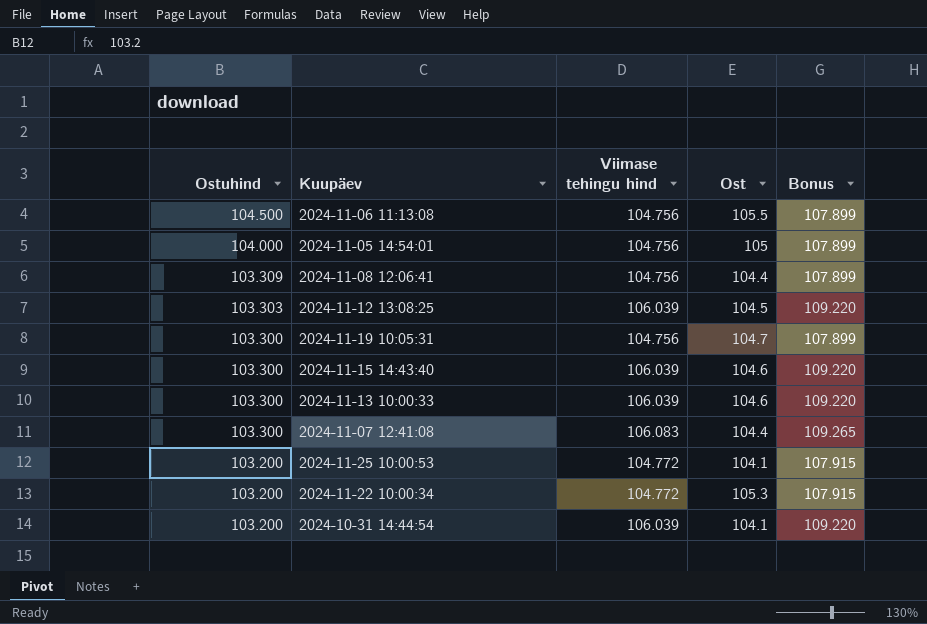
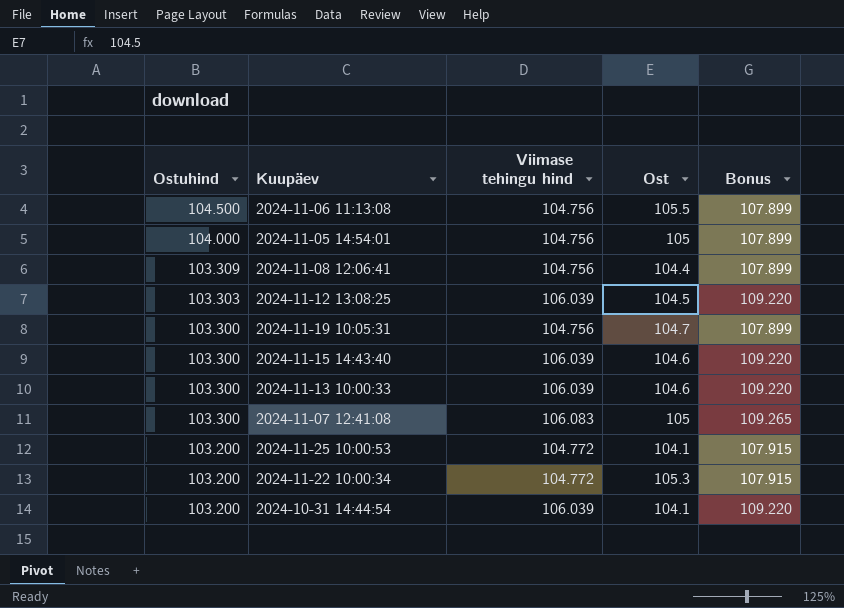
2024-11-07 12:41:08 | Ost: 104.4 -> 105

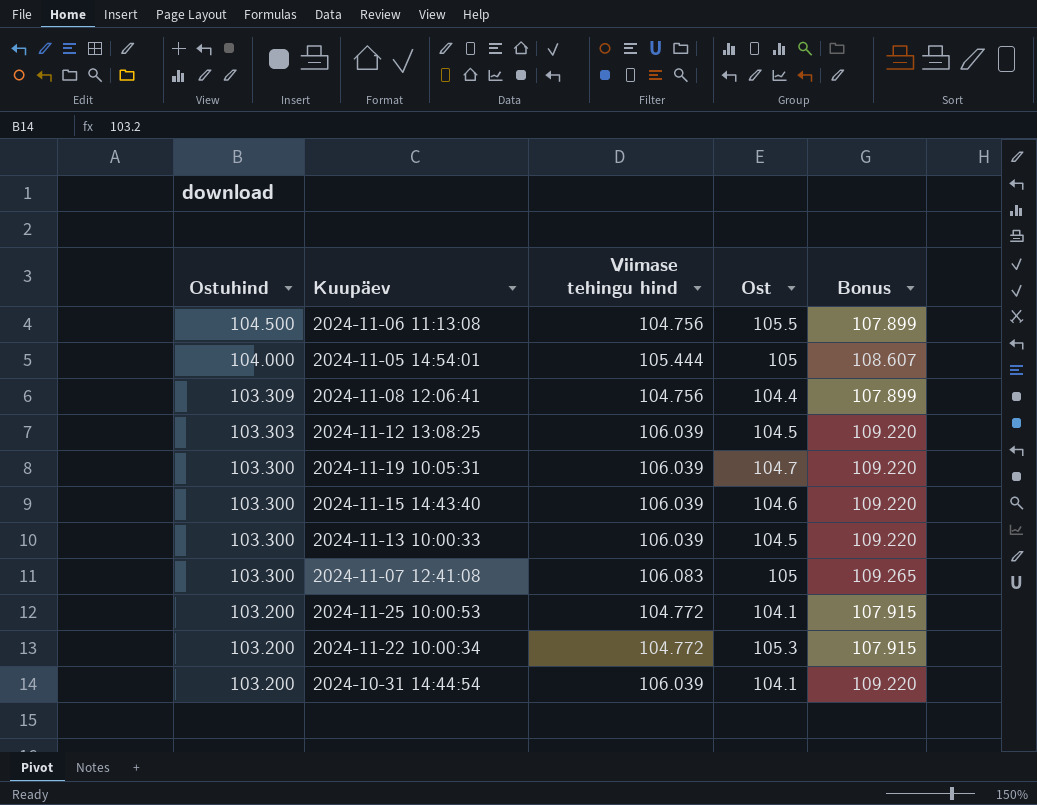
2024-11-05 14:54:01 | Viimase tehingu hind: 104.756 -> 105.444
2024-11-05 14:54:01 | Bonus: 107.899 -> 108.607
2024-11-19 10:05:31 | Viimase tehingu hind: 104.756 -> 106.039
2024-11-19 10:05:31 | Bonus: 107.899 -> 109.220
2024-11-13 10:00:33 | Ost: 104.6 -> 104.5

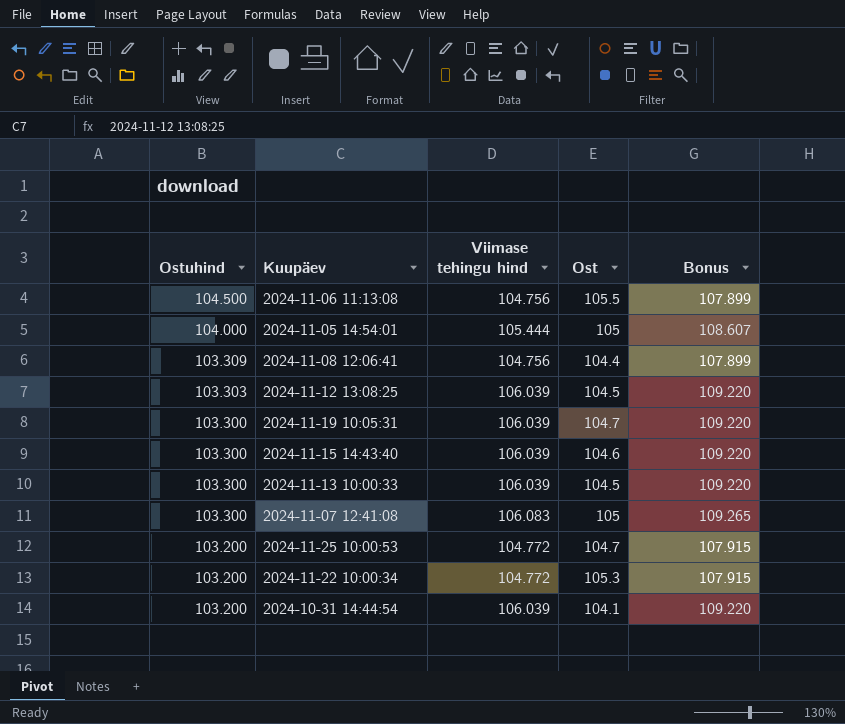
2024-11-25 10:00:53 | Ost: 104.1 -> 104.7

